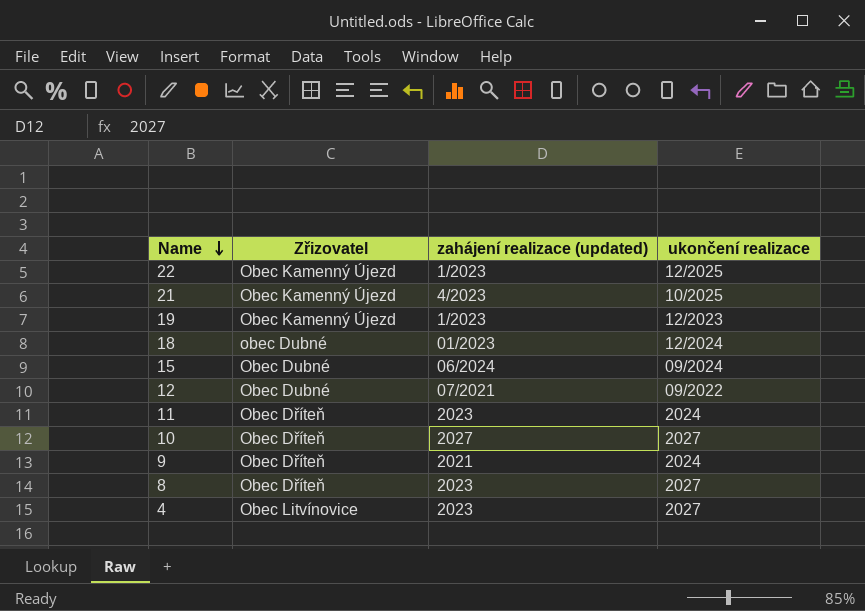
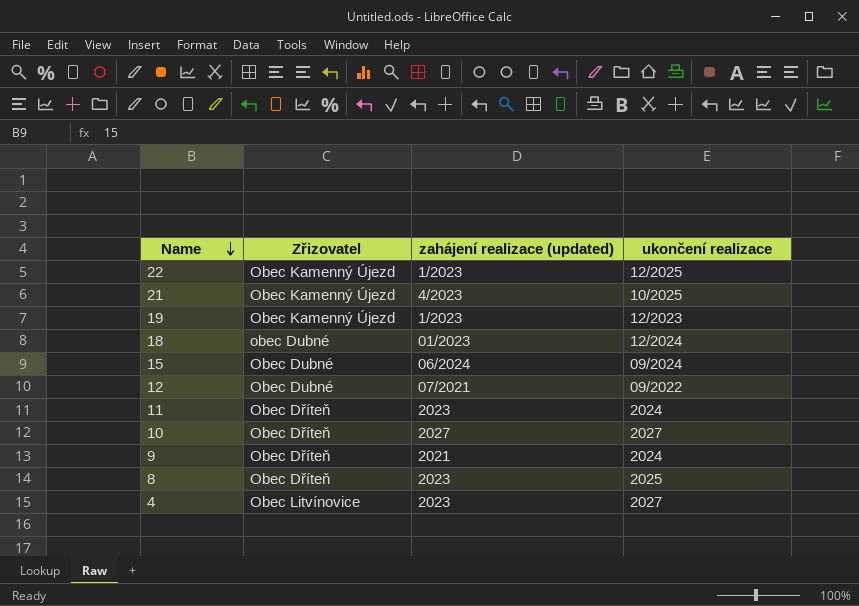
8 | ukončení realizace: 2027 -> 2025

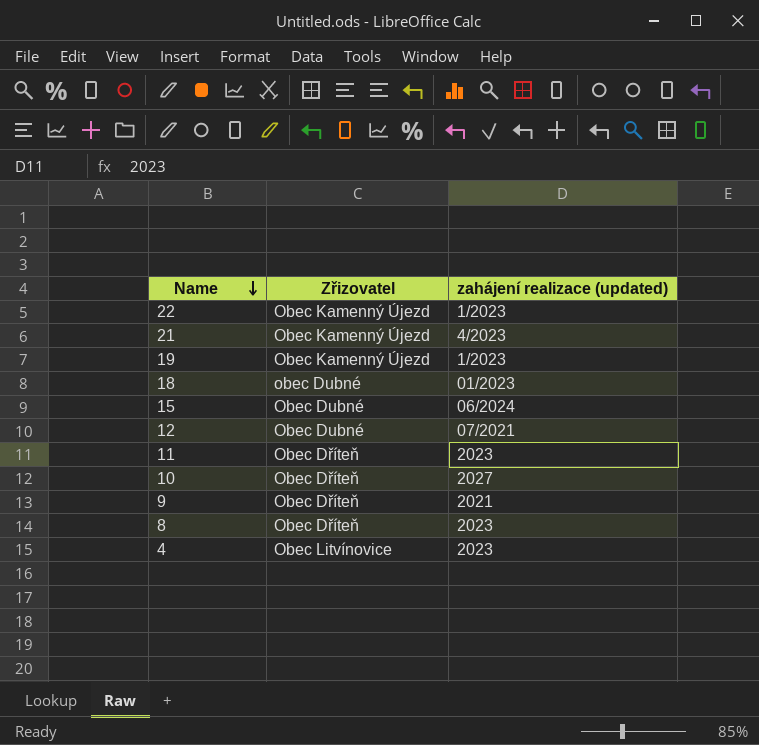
column ukončení realizace | position: 4 -> none

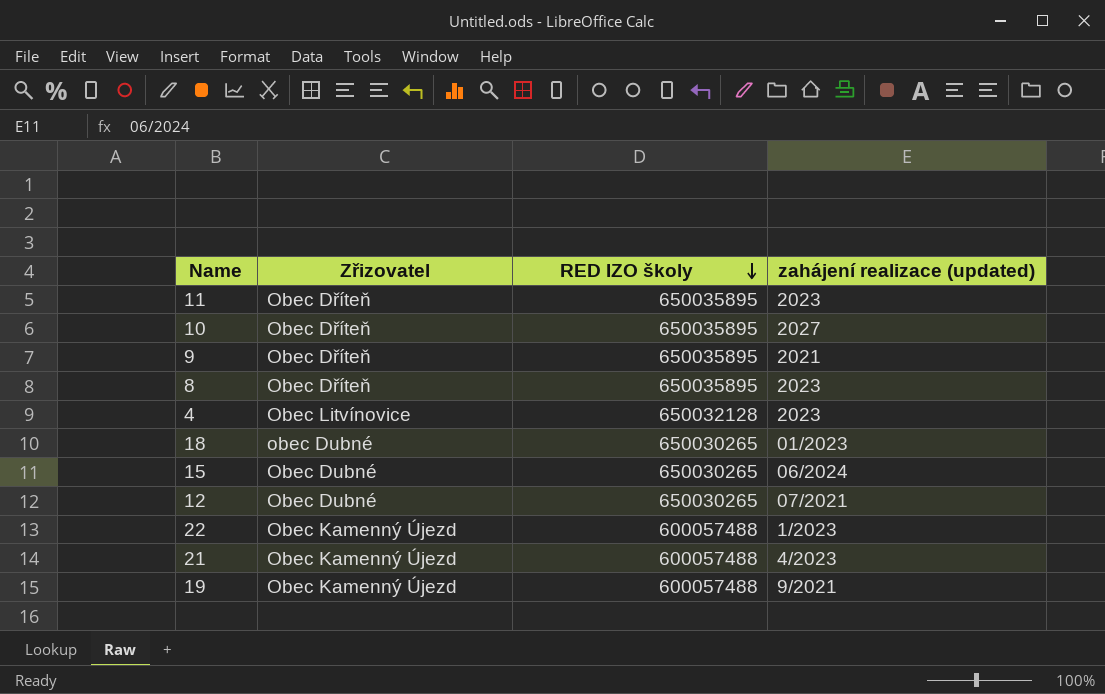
row order: Name descending -> RED IZO školy descending
column RED IZO školy | position: none -> 3
19 | zahájení realizace (updated): 1/2023 -> 9/2021

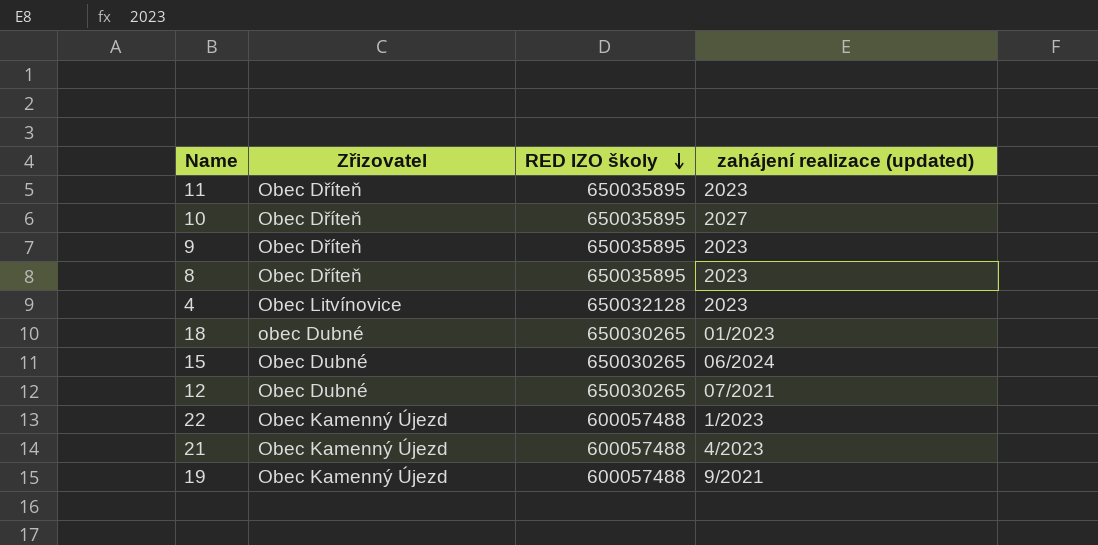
9 | zahájení realizace (updated): 2021 -> 2023

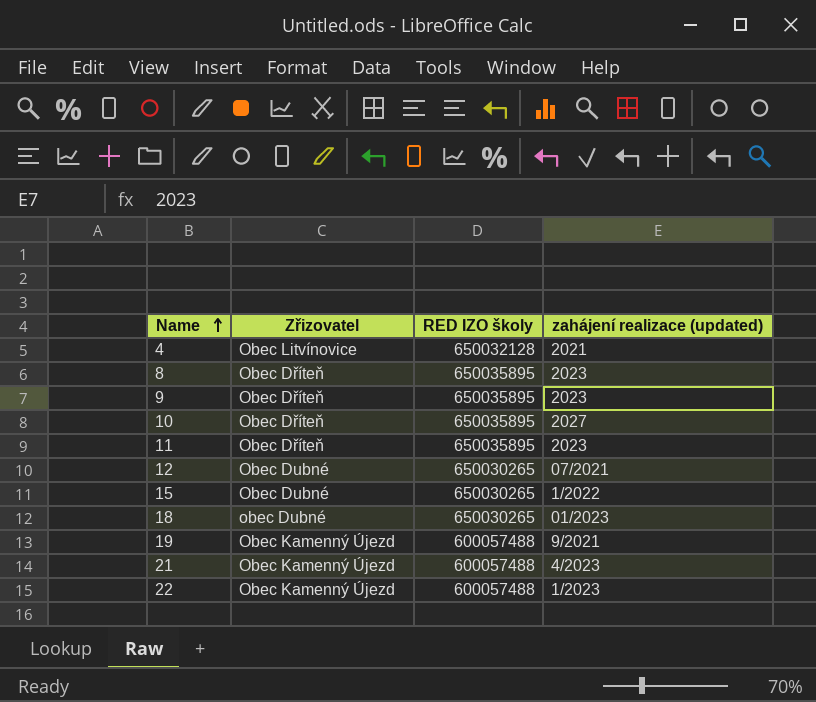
row order: RED IZO školy descending -> Name ascending
4 | zahájení realizace (updated): 2023 -> 2021
15 | zahájení realizace (updated): 06/2024 -> 1/2022

